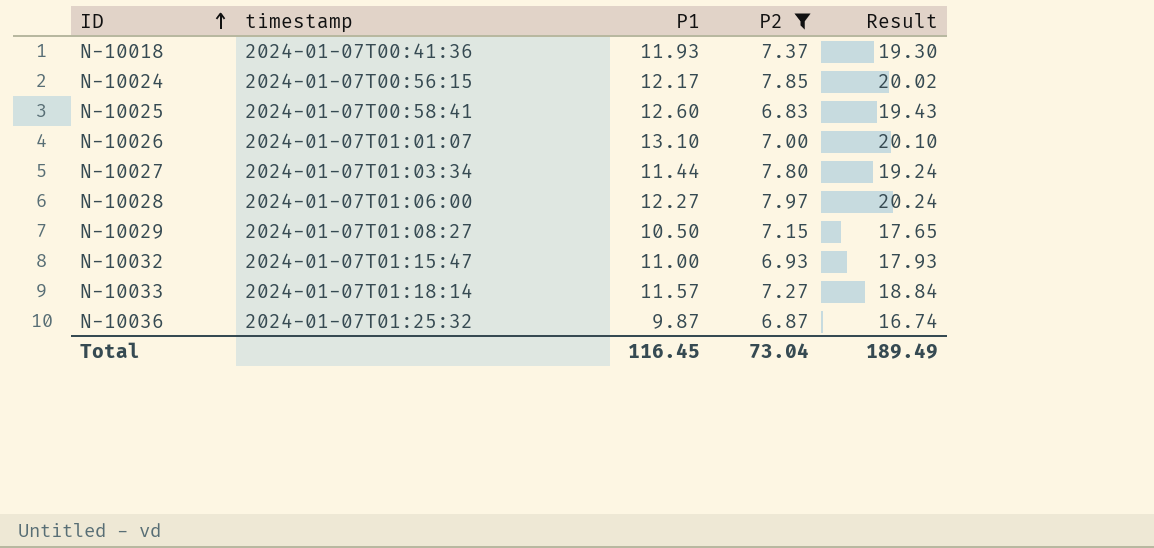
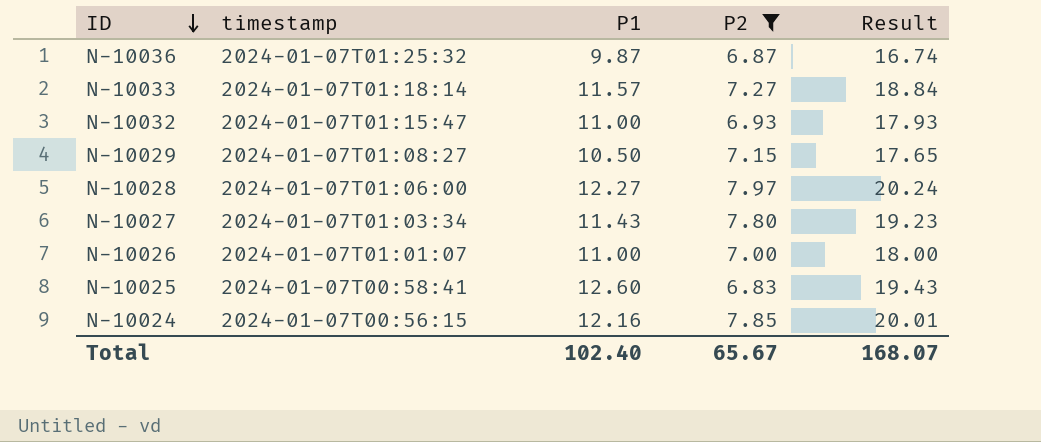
row order: ID ascending -> ID descending
row N-10018: 2024-01-07T00:41:36 | 11.93 | 7.37 | 19.30 -> none
N-10027 | P1: 11.44 -> 11.43
N-10027 | Result: 19.24 -> 19.23
N-10026 | P1: 13.10 -> 11.00
N-10026 | Result: 20.10 -> 18.00
N-10024 | P1: 12.17 -> 12.16
N-10024 | Result: 20.02 -> 20.01
Total | P1: 116.45 -> 102.40
Total | P2: 73.04 -> 65.67
Total | Result: 189.49 -> 168.07

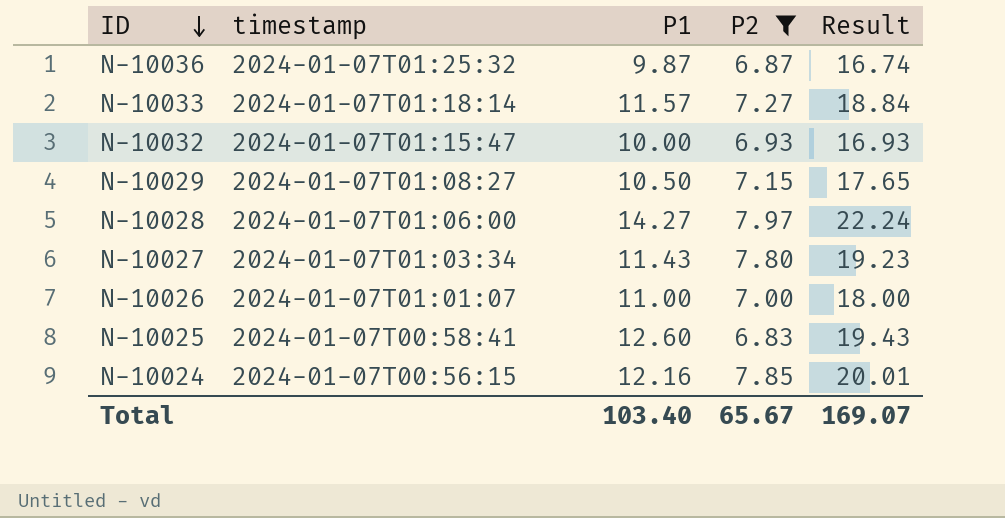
N-10032 | P1: 11.00 -> 10.00
N-10032 | Result: 17.93 -> 16.93
N-10028 | P1: 12.27 -> 14.27
N-10028 | Result: 20.24 -> 22.24
Total | P1: 102.40 -> 103.40
Total | Result: 168.07 -> 169.07

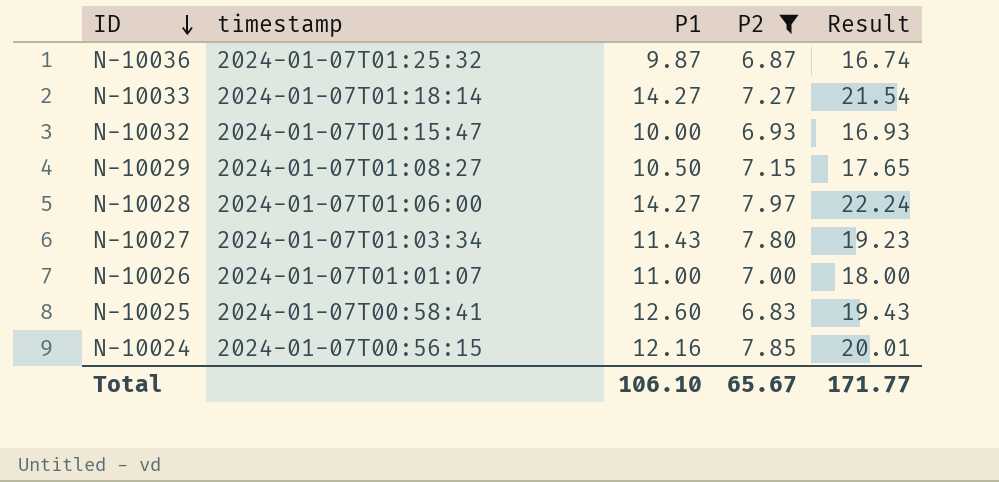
N-10033 | P1: 11.57 -> 14.27
N-10033 | Result: 18.84 -> 21.54
Total | P1: 103.40 -> 106.10
Total | Result: 169.07 -> 171.77

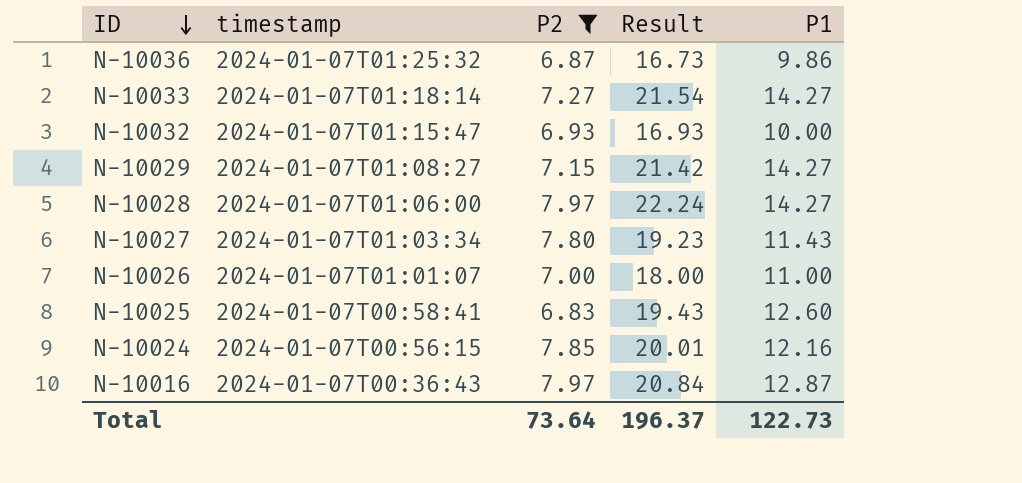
column P1 | position: 3 -> 5
N-10036 | Result: 16.74 -> 16.73
N-10036 | P1: 9.87 -> 9.86
N-10029 | Result: 17.65 -> 21.42
N-10029 | P1: 10.50 -> 14.27
row N-10016: none -> 2024-01-07T00:36:43 | 7.97 | 20.84 | 12.87
Total | P2: 65.67 -> 73.64
Total | Result: 171.77 -> 196.37
Total | P1: 106.10 -> 122.73

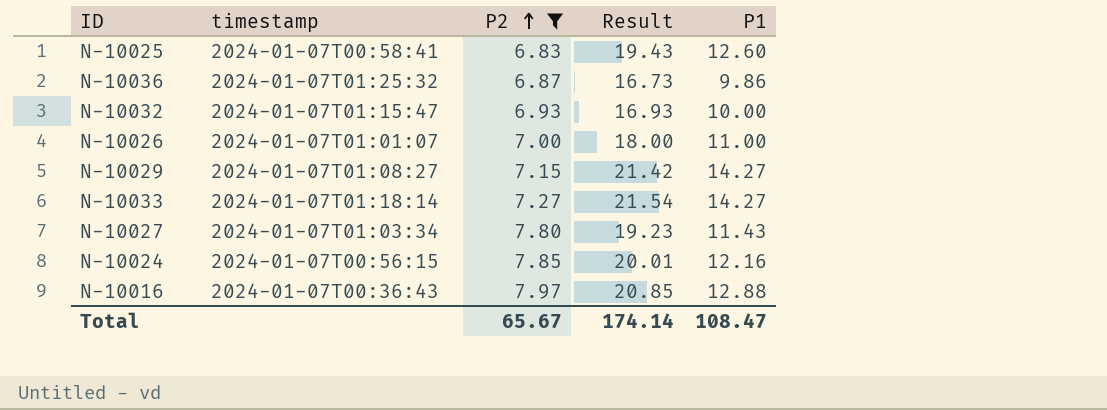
row order: ID descending -> P2 ascending
row N-10028: 2024-01-07T01:06:00 | 7.97 | 22.24 | 14.27 -> none
N-10016 | Result: 20.84 -> 20.85
N-10016 | P1: 12.87 -> 12.88
Total | P2: 73.64 -> 65.67
Total | Result: 196.37 -> 174.14
Total | P1: 122.73 -> 108.47

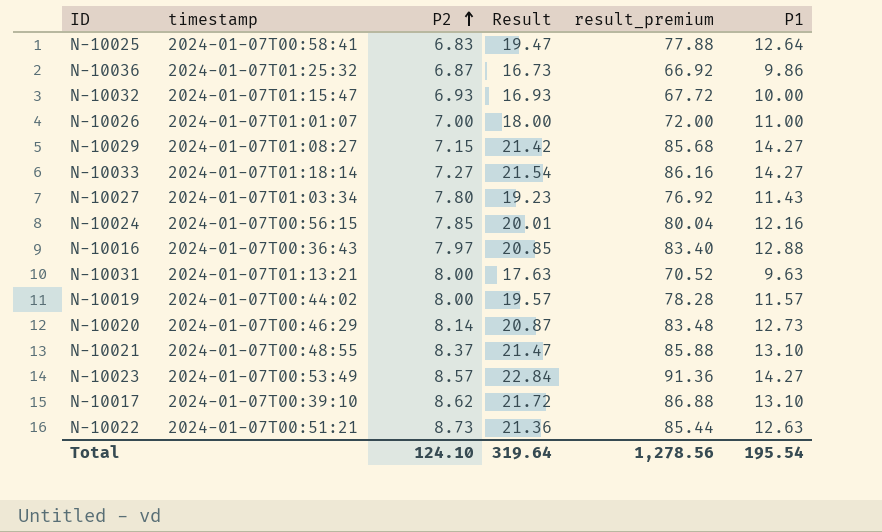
filter: P2 <= 7.97 -> none
column result_premium | formula: none -> [Result] * 4
N-10025 | Result: 19.43 -> 19.47
N-10025 | P1: 12.60 -> 12.64
Total | P2: 65.67 -> 124.10
Total | Result: 174.14 -> 319.64
Total | P1: 108.47 -> 195.54

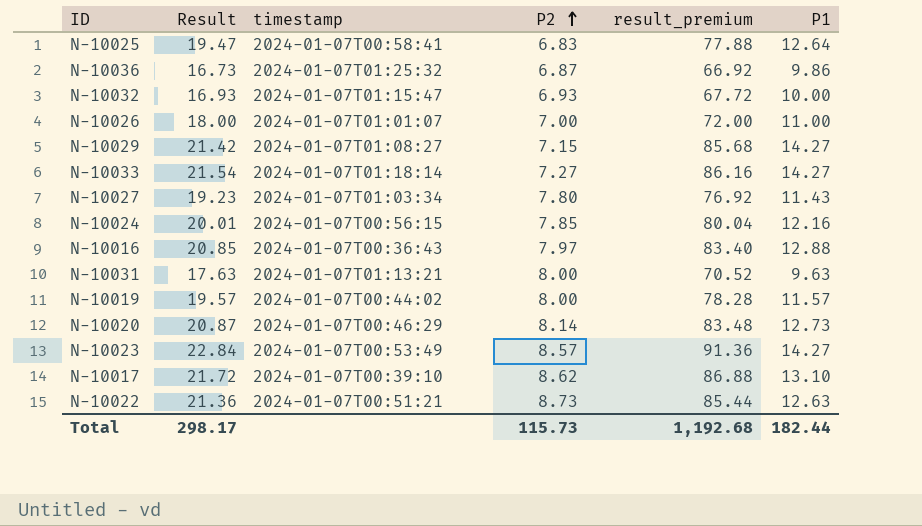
column Result | position: 4 -> 2
row N-10021: 2024-01-07T00:48:55 | 8.37 | 21.47 | 85.88 | 13.10 -> none
Total | Result: 319.64 -> 298.17
Total | P2: 124.10 -> 115.73
Total | result_premium: 1,278.56 -> 1,192.68
Total | P1: 195.54 -> 182.44

